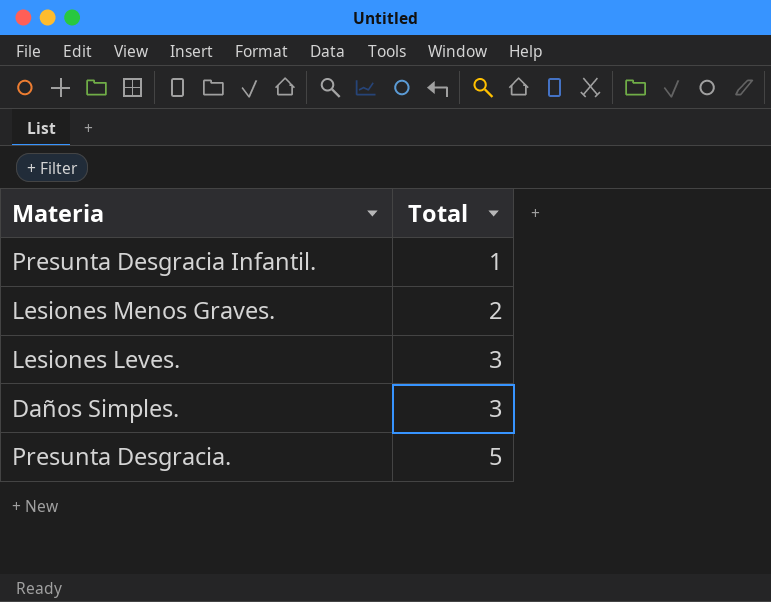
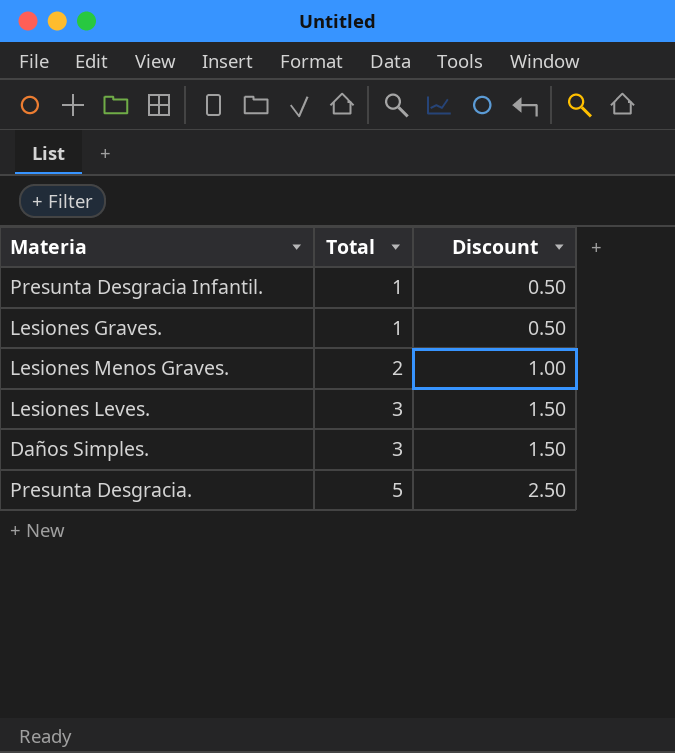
column Discount | formula: none -> [Total] * 0.5
row Lesiones Graves.: none -> 1 | 0.50

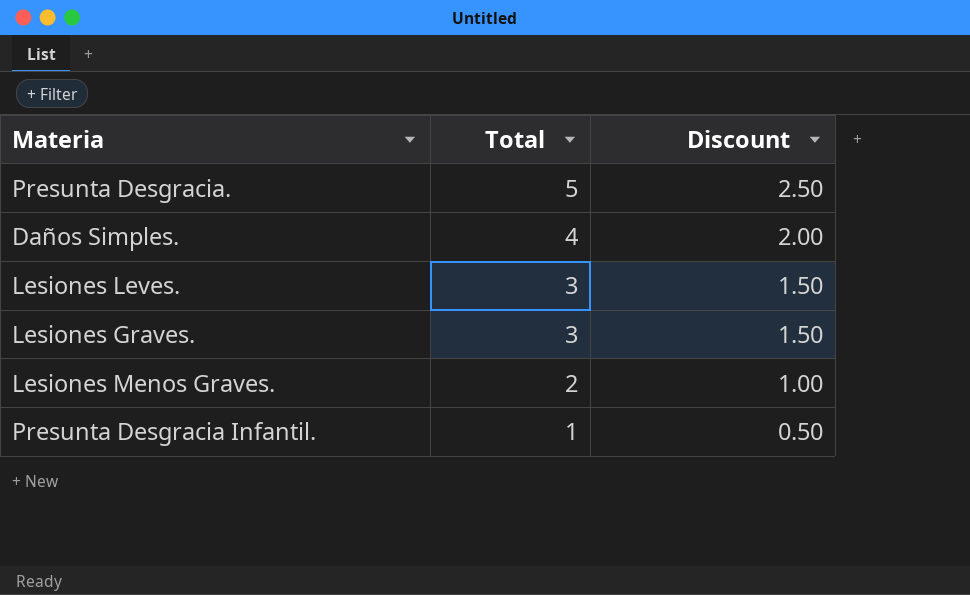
row order: Total ascending -> Total descending
Daños Simples. | Total: 3 -> 4
Daños Simples. | Discount: 1.50 -> 2.00
Lesiones Graves. | Total: 1 -> 3
Lesiones Graves. | Discount: 0.50 -> 1.50

